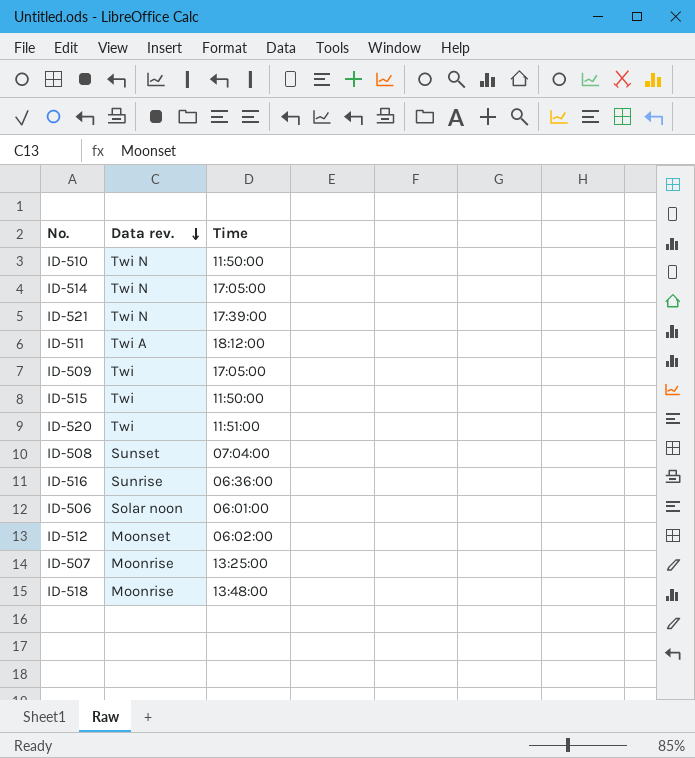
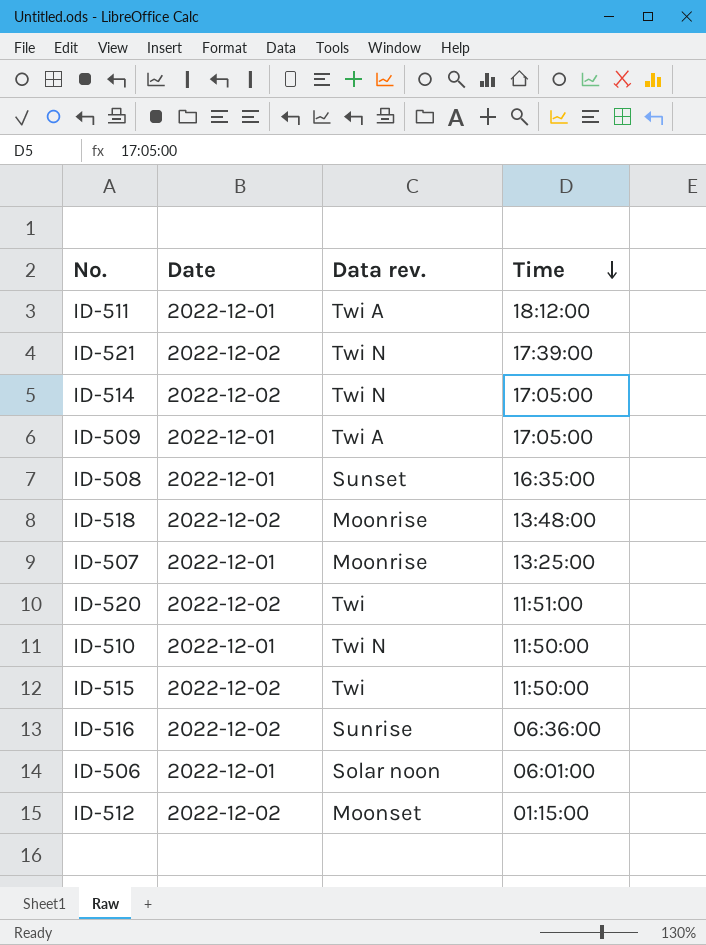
row order: Data rev. descending -> Time descending
column Date | position: none -> 2
ID-509 | Data rev.: Twi -> Twi A
ID-508 | Time: 07:04:00 -> 16:35:00
ID-512 | Time: 06:02:00 -> 01:15:00

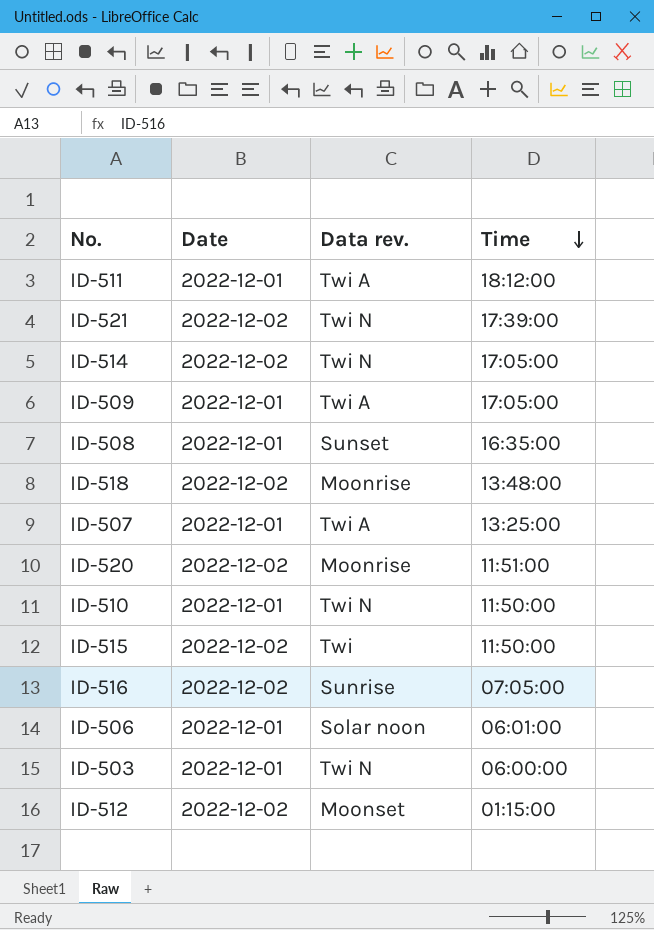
ID-507 | Data rev.: Moonrise -> Twi A
ID-520 | Data rev.: Twi -> Moonrise
ID-516 | Time: 06:36:00 -> 07:05:00
row ID-503: none -> 2022-12-01 | Twi N | 06:00:00

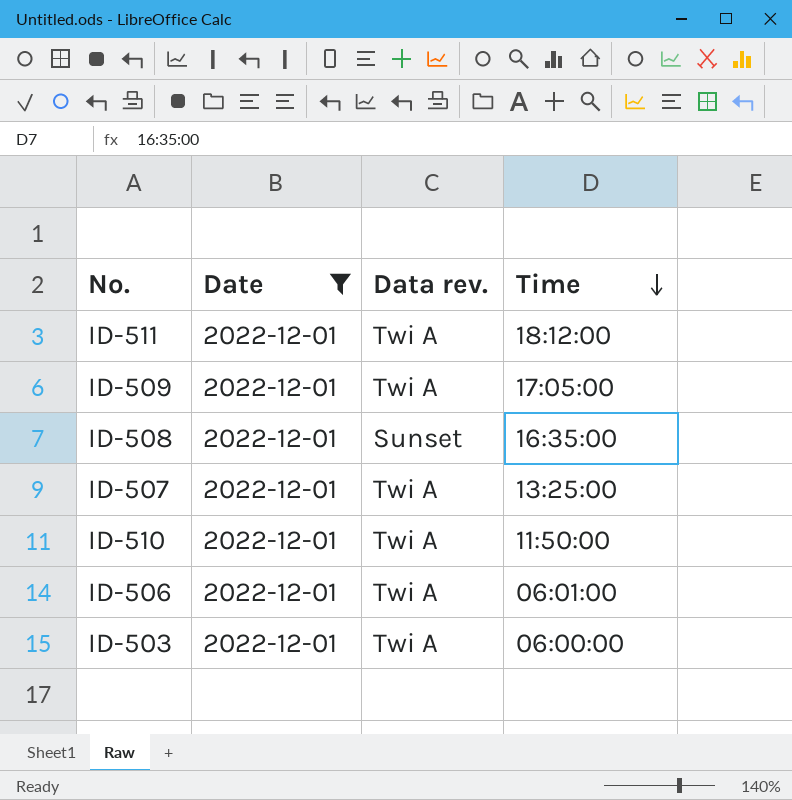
filter: none -> Date = 2022-12-01
ID-510 | Data rev.: Twi N -> Twi A
ID-506 | Data rev.: Solar noon -> Twi A
ID-503 | Data rev.: Twi N -> Twi A

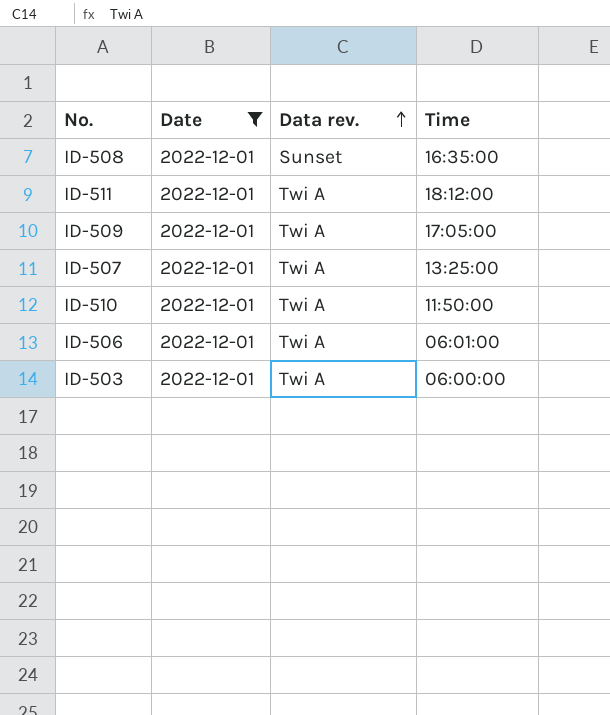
row order: Time descending -> Data rev. ascending

